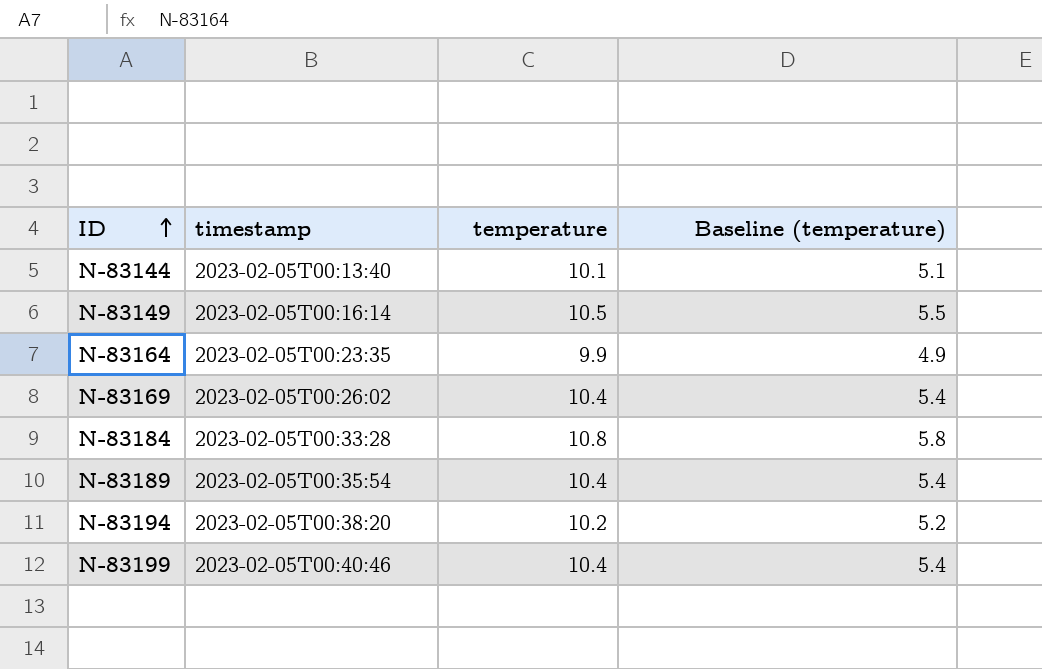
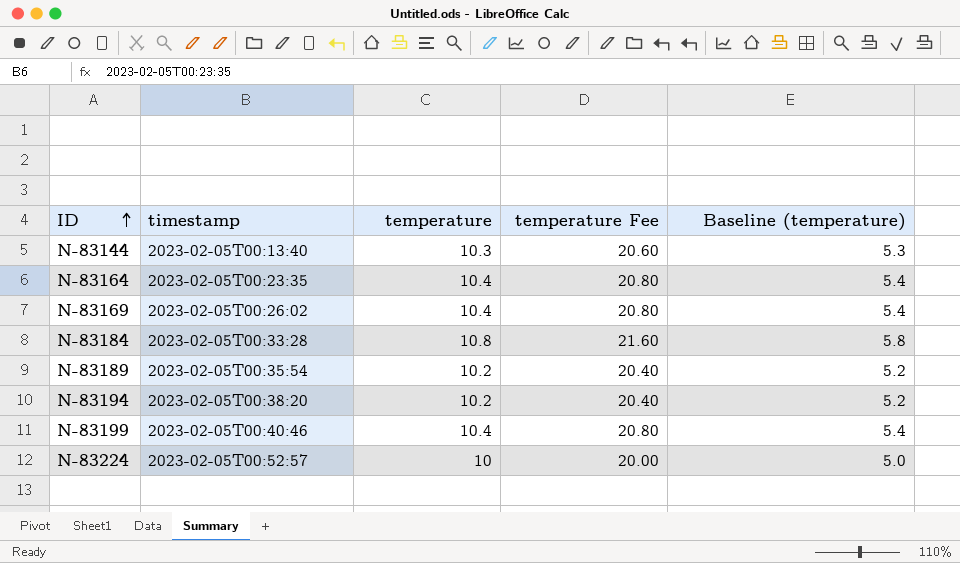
column temperature Fee | formula: none -> [temperature] * 2
row N-83149: 2023-02-05T00:16:14 | 10.5 | 5.5 -> none
N-83144 | temperature: 10.1 -> 10.3
N-83144 | Baseline (temperature): 5.1 -> 5.3
N-83164 | temperature: 9.9 -> 10.4
N-83164 | Baseline (temperature): 4.9 -> 5.4
N-83189 | temperature: 10.4 -> 10.2
N-83189 | Baseline (temperature): 5.4 -> 5.2
row N-83224: none -> 2023-02-05T00:52:57 | 10 | 20.00 | 5.0

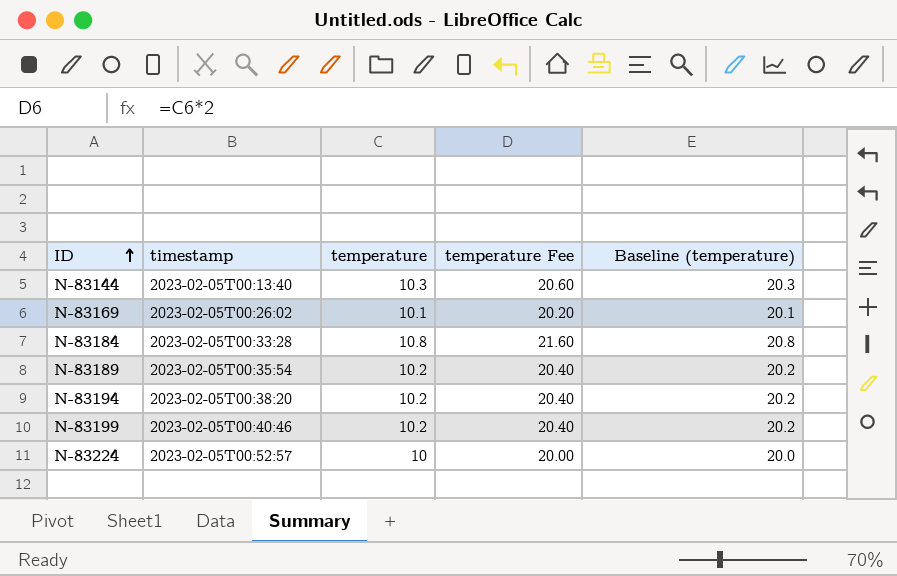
column Baseline (temperature) | formula: [temperature] - 5 -> [temperature] + 10
row N-83164: 2023-02-05T00:23:35 | 10.4 | 20.80 | 5.4 -> none
N-83169 | temperature: 10.4 -> 10.1
N-83169 | temperature Fee: 20.80 -> 20.20
N-83199 | temperature: 10.4 -> 10.2
N-83199 | temperature Fee: 20.80 -> 20.40

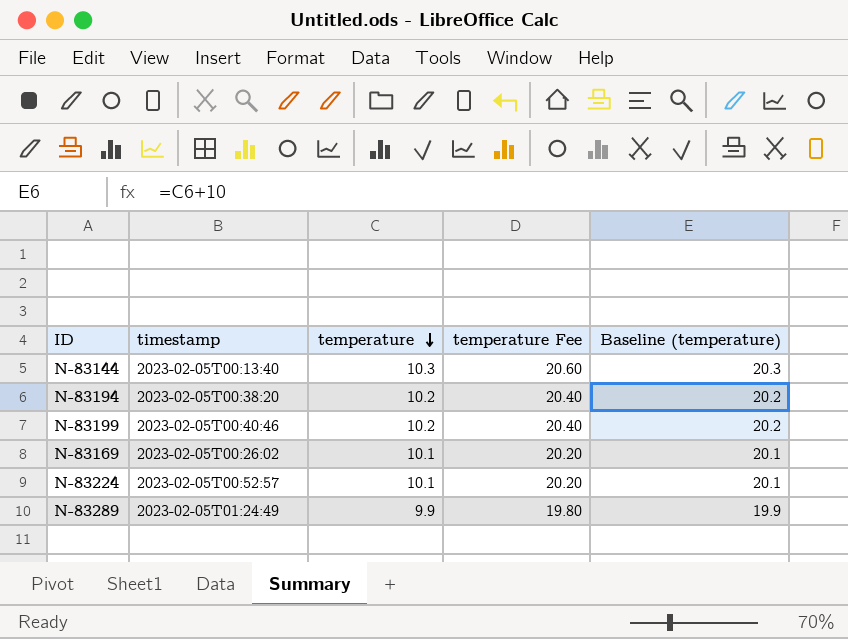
row order: ID ascending -> temperature descending
row N-83184: 2023-02-05T00:33:28 | 10.8 | 21.60 | 20.8 -> none
row N-83189: 2023-02-05T00:35:54 | 10.2 | 20.40 | 20.2 -> none
N-83224 | temperature: 10 -> 10.1
N-83224 | temperature Fee: 20.00 -> 20.20
N-83224 | Baseline (temperature): 20.0 -> 20.1
row N-83289: none -> 2023-02-05T01:24:49 | 9.9 | 19.80 | 19.9

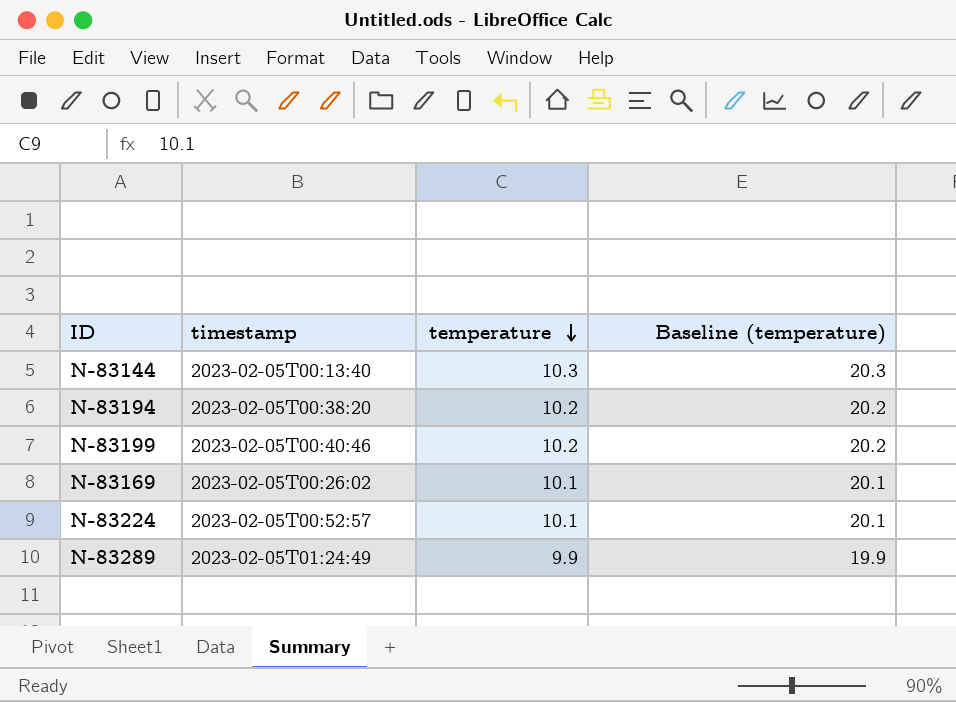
column temperature Fee | formula: [temperature] * 2 -> none

